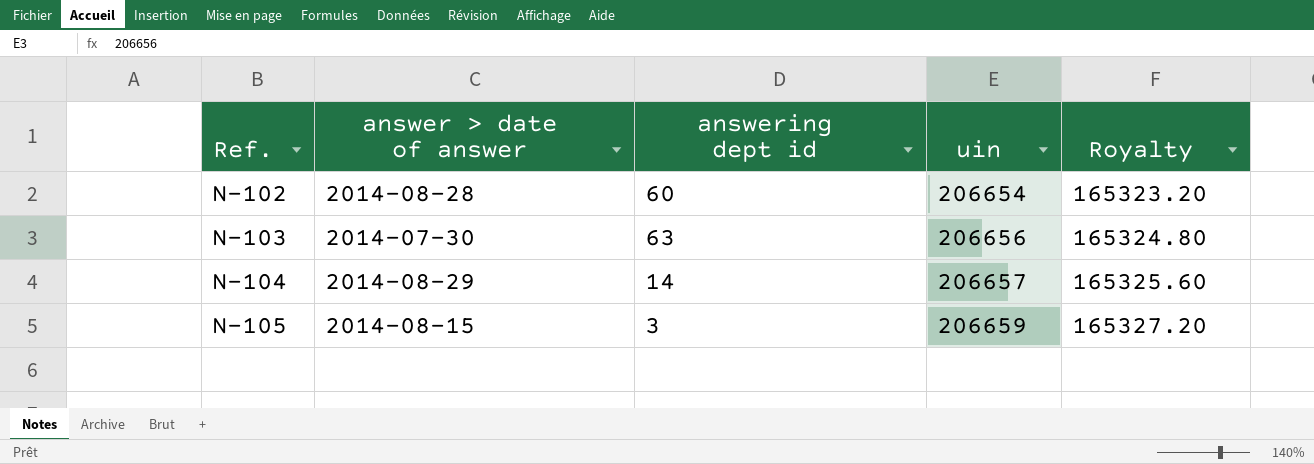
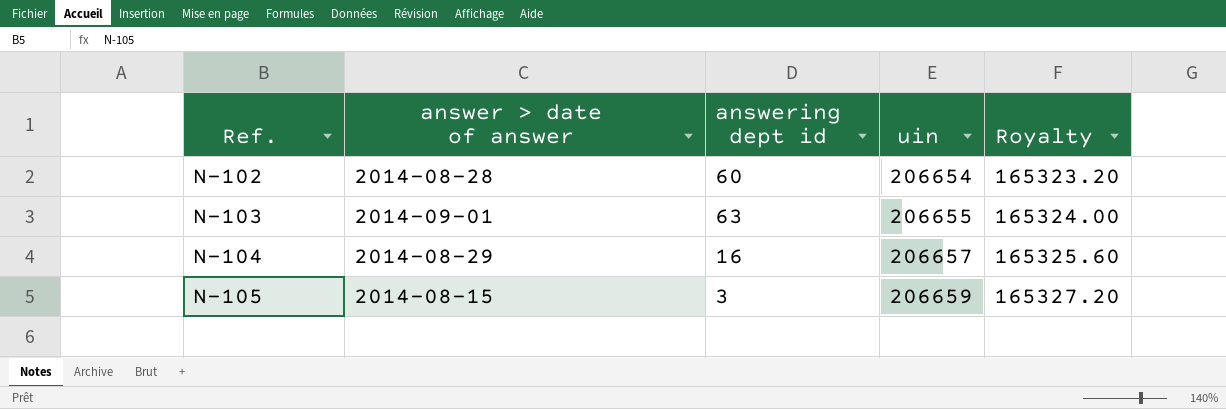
N-103 | answer > date of answer: 2014-07-30 -> 2014-09-01
N-103 | uin: 206656 -> 206655
N-103 | Royalty: 165324.80 -> 165324.00
N-104 | answering dept id: 14 -> 16

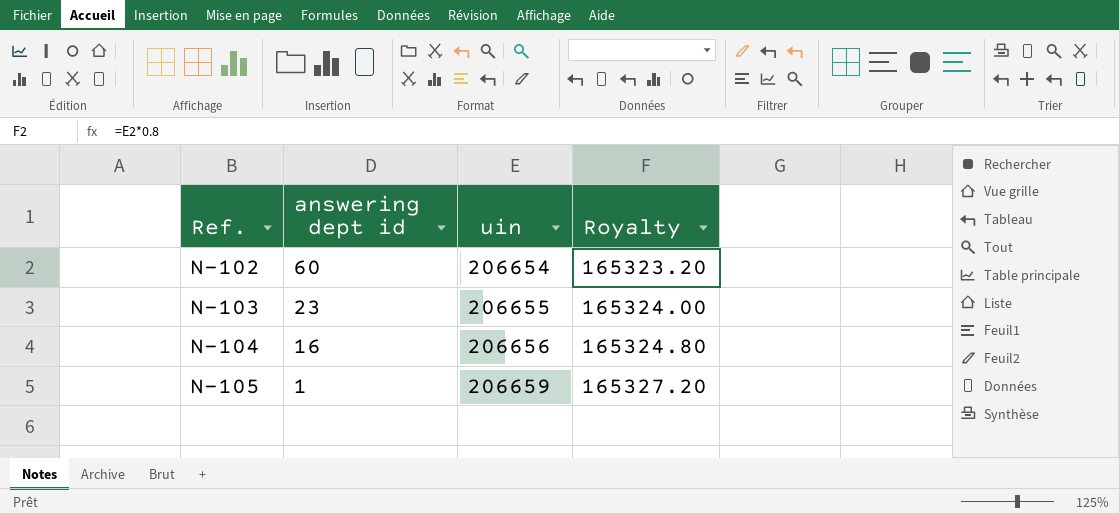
column answer > date of answer | position: 2 -> none
N-103 | answering dept id: 63 -> 23
N-104 | uin: 206657 -> 206656
N-104 | Royalty: 165325.60 -> 165324.80
N-105 | answering dept id: 3 -> 1

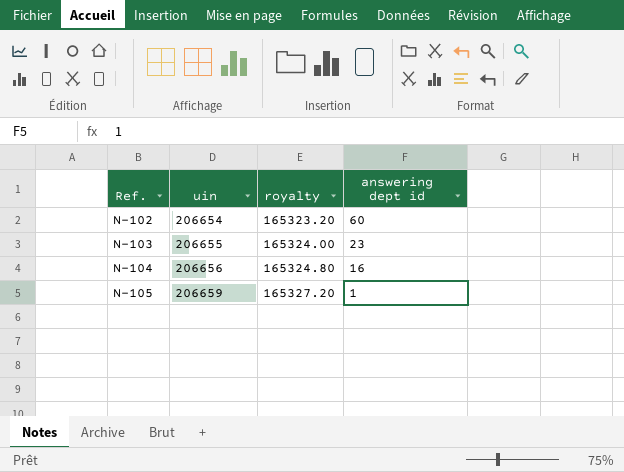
column name: Royalty -> royalty
column answering dept id | position: 2 -> 4

